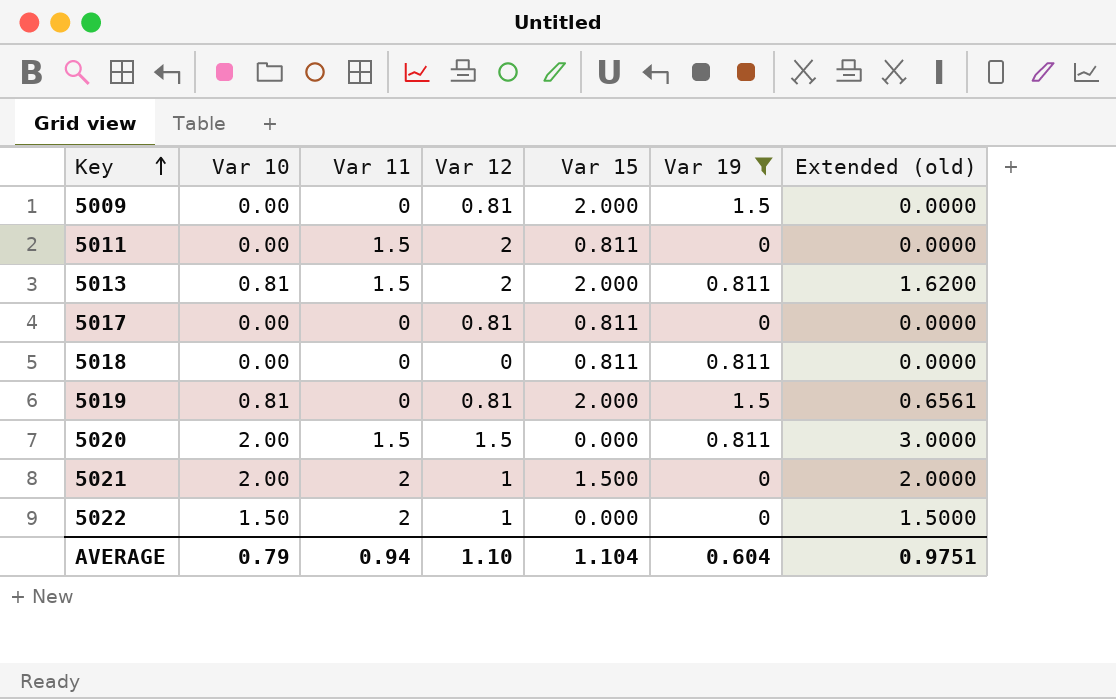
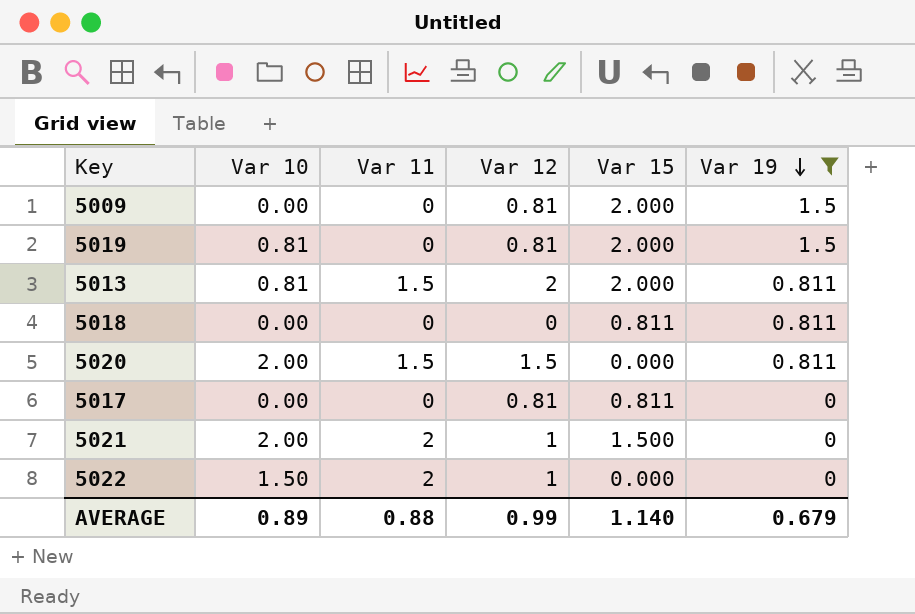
row order: Key ascending -> Var 19 descending
column Extended (old) | formula: [Var 10] * [Var 12] -> none
row 5011: 0.00 | 1.5 | 2 | 0.811 | 0 | 0.0000 -> none
AVERAGE | Var 10: 0.79 -> 0.89
AVERAGE | Var 11: 0.94 -> 0.88
AVERAGE | Var 12: 1.10 -> 0.99
AVERAGE | Var 15: 1.104 -> 1.140
AVERAGE | Var 19: 0.604 -> 0.679

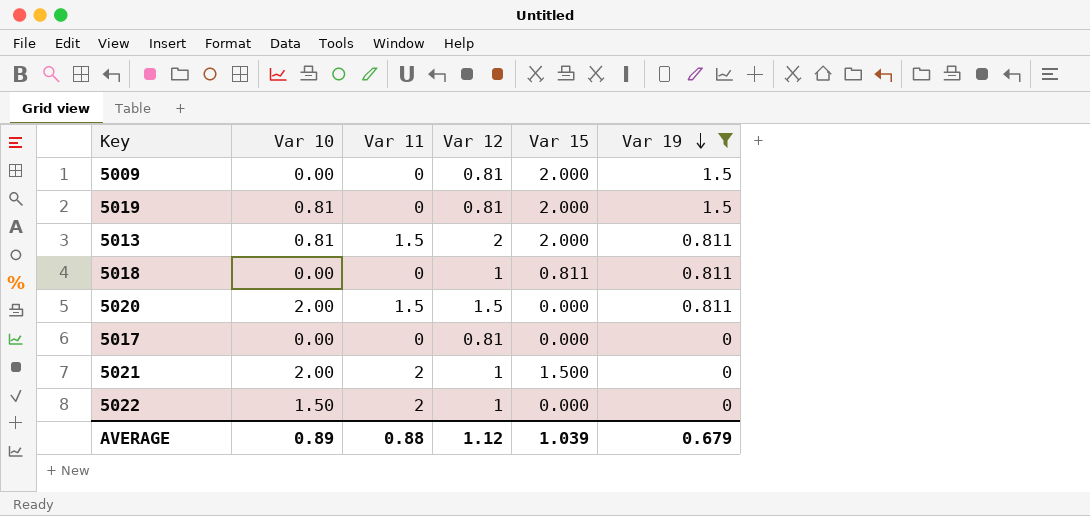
5018 | Var 12: 0 -> 1
5017 | Var 15: 0.811 -> 0.000
AVERAGE | Var 12: 0.99 -> 1.12
AVERAGE | Var 15: 1.140 -> 1.039

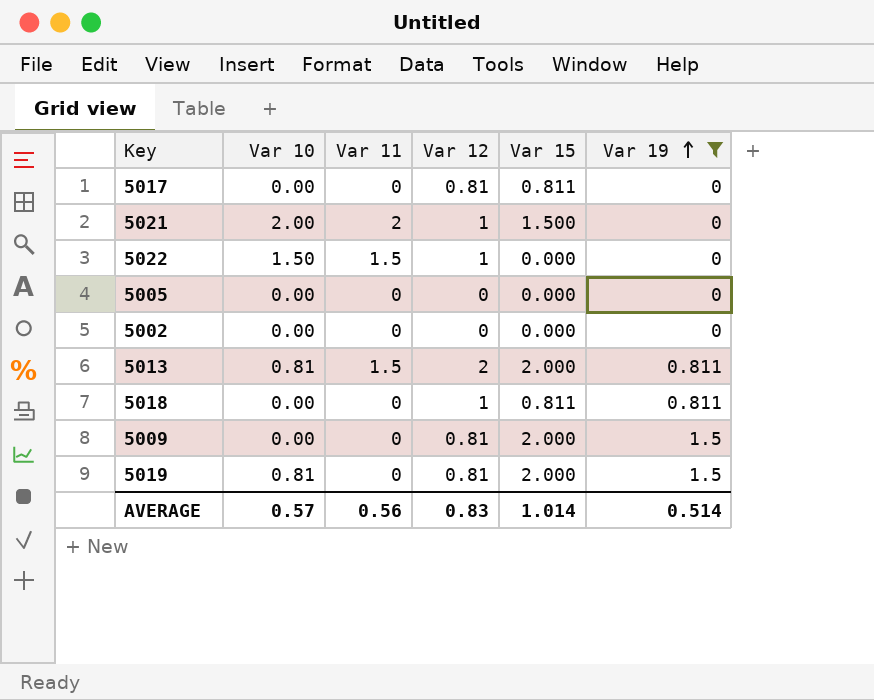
row order: Var 19 descending -> Var 19 ascending
row 5020: 2.00 | 1.5 | 1.5 | 0.000 | 0.811 -> none
5017 | Var 15: 0.000 -> 0.811
5022 | Var 11: 2 -> 1.5
row 5005: none -> 0.00 | 0 | 0 | 0.000 | 0
row 5002: none -> 0.00 | 0 | 0 | 0.000 | 0
AVERAGE | Var 10: 0.89 -> 0.57
AVERAGE | Var 11: 0.88 -> 0.56
AVERAGE | Var 12: 1.12 -> 0.83
AVERAGE | Var 15: 1.039 -> 1.014
AVERAGE | Var 19: 0.679 -> 0.514

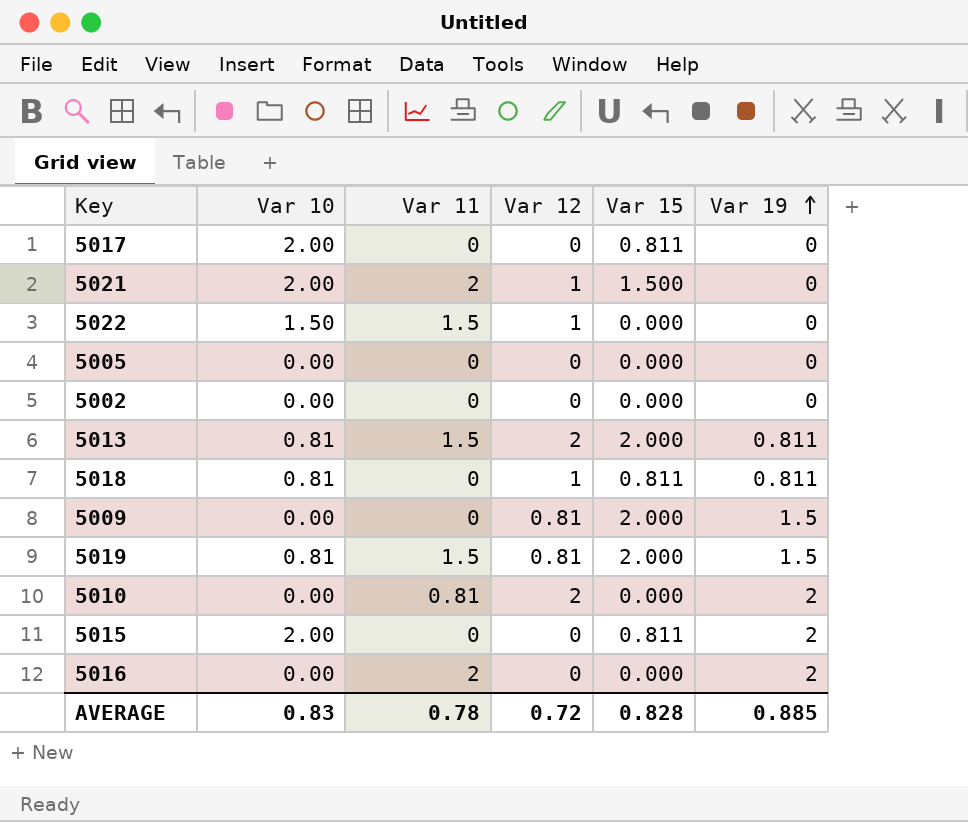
filter: Var 19 != 2 -> none
5017 | Var 10: 0.00 -> 2.00
5017 | Var 12: 0.81 -> 0
5018 | Var 10: 0.00 -> 0.81
5019 | Var 11: 0 -> 1.5
AVERAGE | Var 10: 0.57 -> 0.83
AVERAGE | Var 11: 0.56 -> 0.78
AVERAGE | Var 12: 0.83 -> 0.72
AVERAGE | Var 15: 1.014 -> 0.828
AVERAGE | Var 19: 0.514 -> 0.885

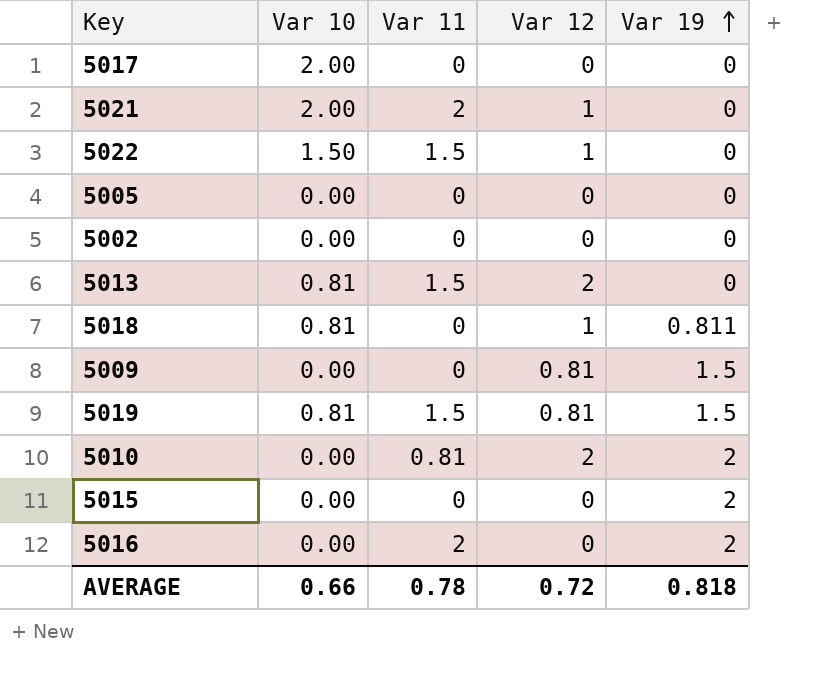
column Var 15 | position: 5 -> none
5013 | Var 19: 0.811 -> 0
5015 | Var 10: 2.00 -> 0.00
AVERAGE | Var 10: 0.83 -> 0.66
AVERAGE | Var 19: 0.885 -> 0.818

